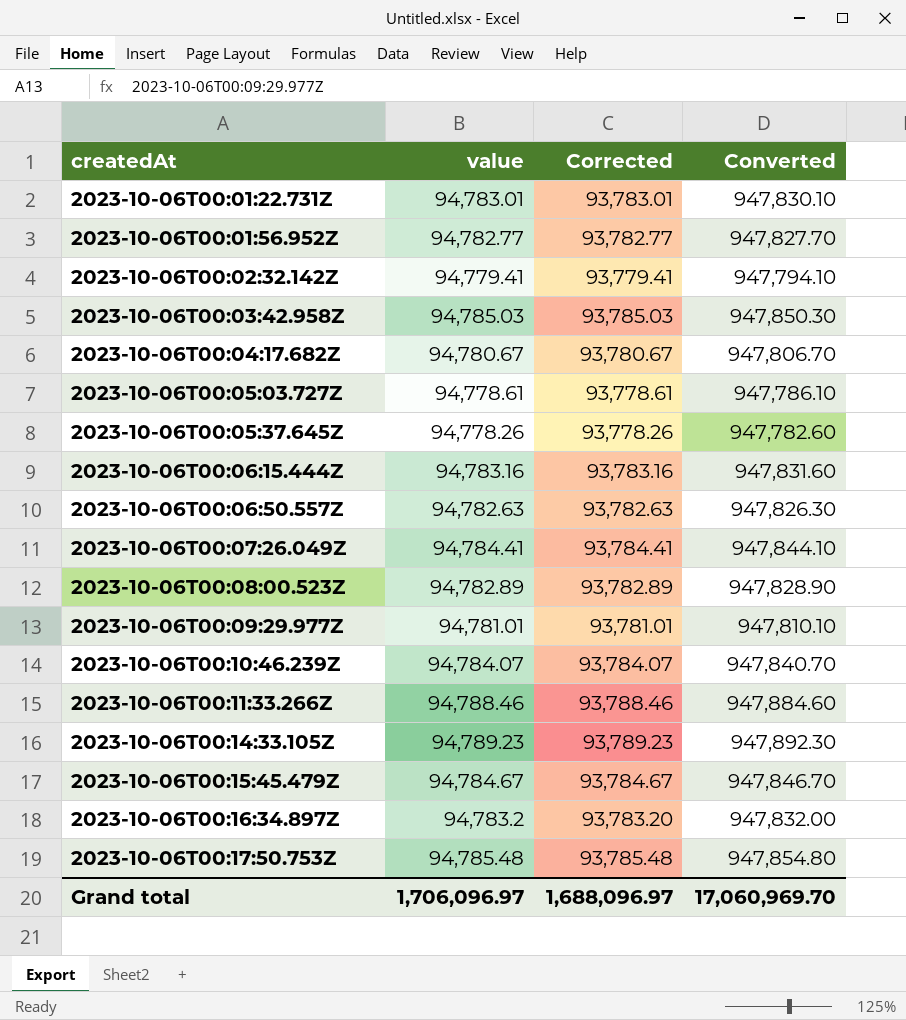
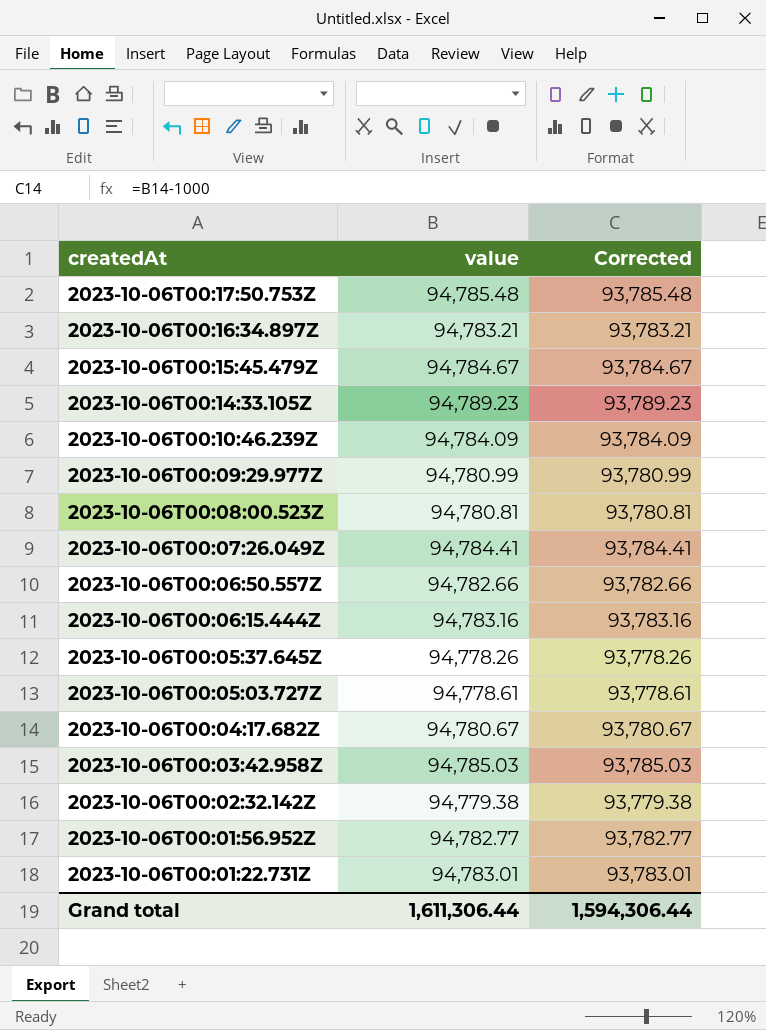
row order: createdAt ascending -> createdAt descending
column Converted | formula: [value] * 10 -> none
row 2023-10-06T00:11:33.266Z: 94,788.46 | 93,788.46 | 947,884.60 -> none
2023-10-06T00:16:34.897Z | value: 94,783.2 -> 94,783.21
2023-10-06T00:16:34.897Z | Corrected: 93,783.20 -> 93,783.21
2023-10-06T00:10:46.239Z | value: 94,784.07 -> 94,784.09
2023-10-06T00:10:46.239Z | Corrected: 93,784.07 -> 93,784.09
2023-10-06T00:09:29.977Z | value: 94,781.01 -> 94,780.99
2023-10-06T00:09:29.977Z | Corrected: 93,781.01 -> 93,780.99
2023-10-06T00:08:00.523Z | value: 94,782.89 -> 94,780.81
2023-10-06T00:08:00.523Z | Corrected: 93,782.89 -> 93,780.81
2023-10-06T00:06:50.557Z | value: 94,782.63 -> 94,782.66
2023-10-06T00:06:50.557Z | Corrected: 93,782.63 -> 93,782.66
2023-10-06T00:02:32.142Z | value: 94,779.41 -> 94,779.38
2023-10-06T00:02:32.142Z | Corrected: 93,779.41 -> 93,779.38
Grand total | value: 1,706,096.97 -> 1,611,306.44
Grand total | Corrected: 1,688,096.97 -> 1,594,306.44

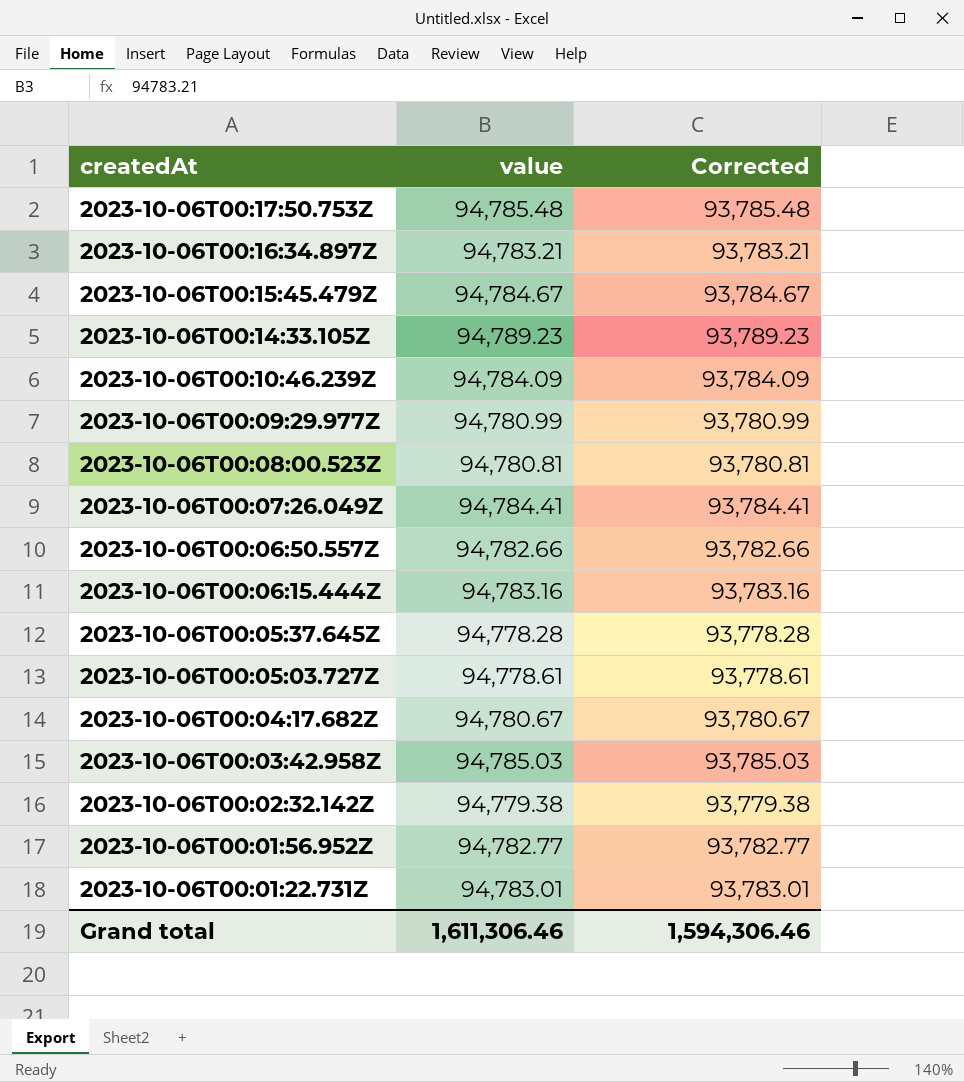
2023-10-06T00:05:37.645Z | value: 94,778.26 -> 94,778.28
2023-10-06T00:05:37.645Z | Corrected: 93,778.26 -> 93,778.28
Grand total | value: 1,611,306.44 -> 1,611,306.46
Grand total | Corrected: 1,594,306.44 -> 1,594,306.46

